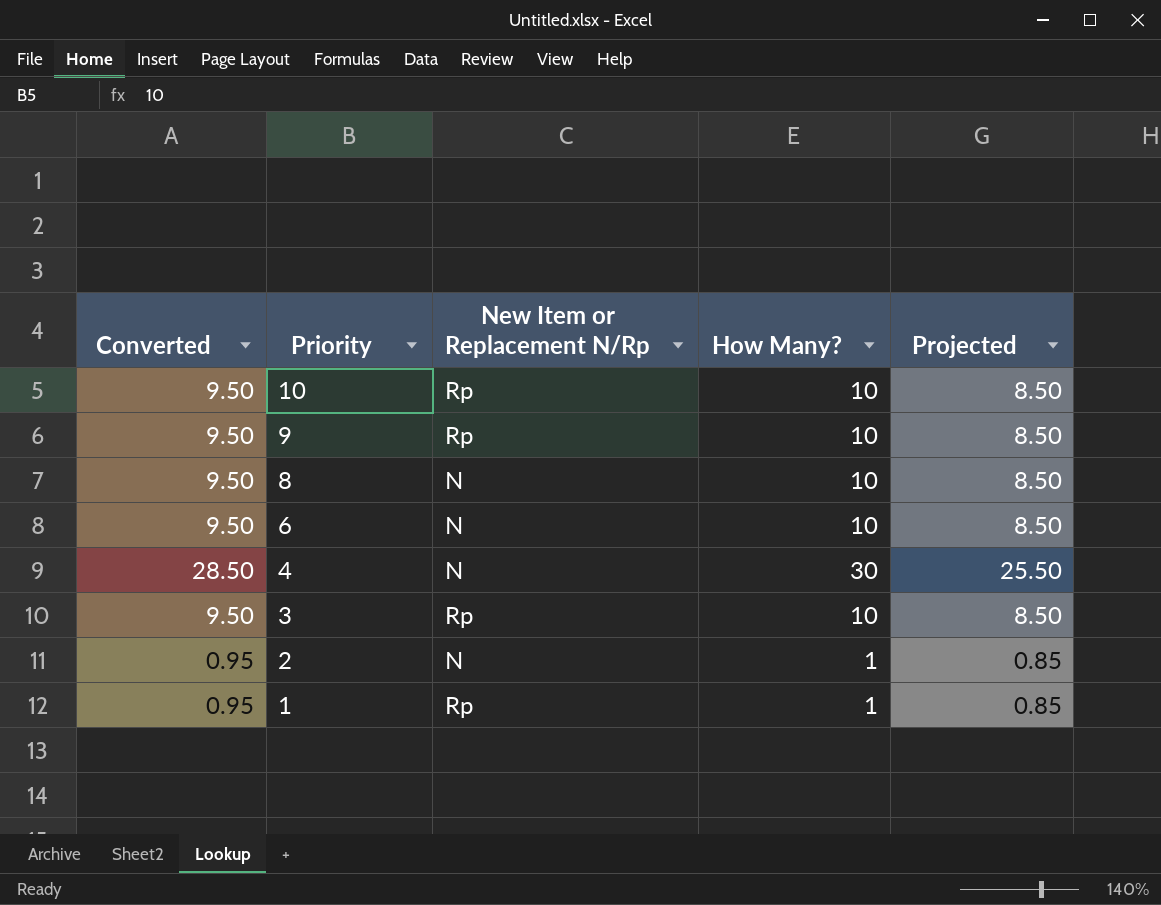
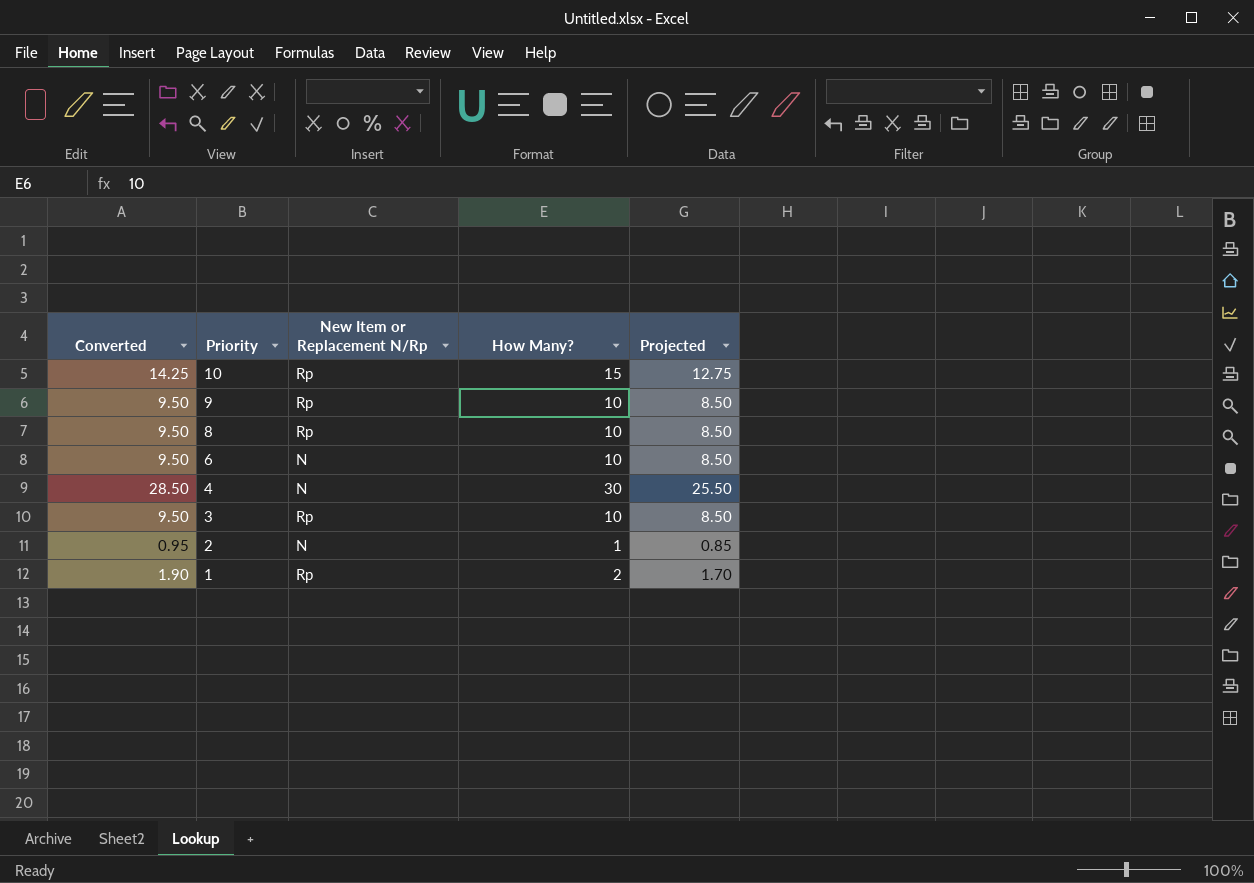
10 | Converted: 9.50 -> 14.25
10 | How Many?: 10 -> 15
10 | Projected: 8.50 -> 12.75
8 | New Item or Replacement N/Rp: N -> Rp
1 | Converted: 0.95 -> 1.90
1 | How Many?: 1 -> 2
1 | Projected: 0.85 -> 1.70

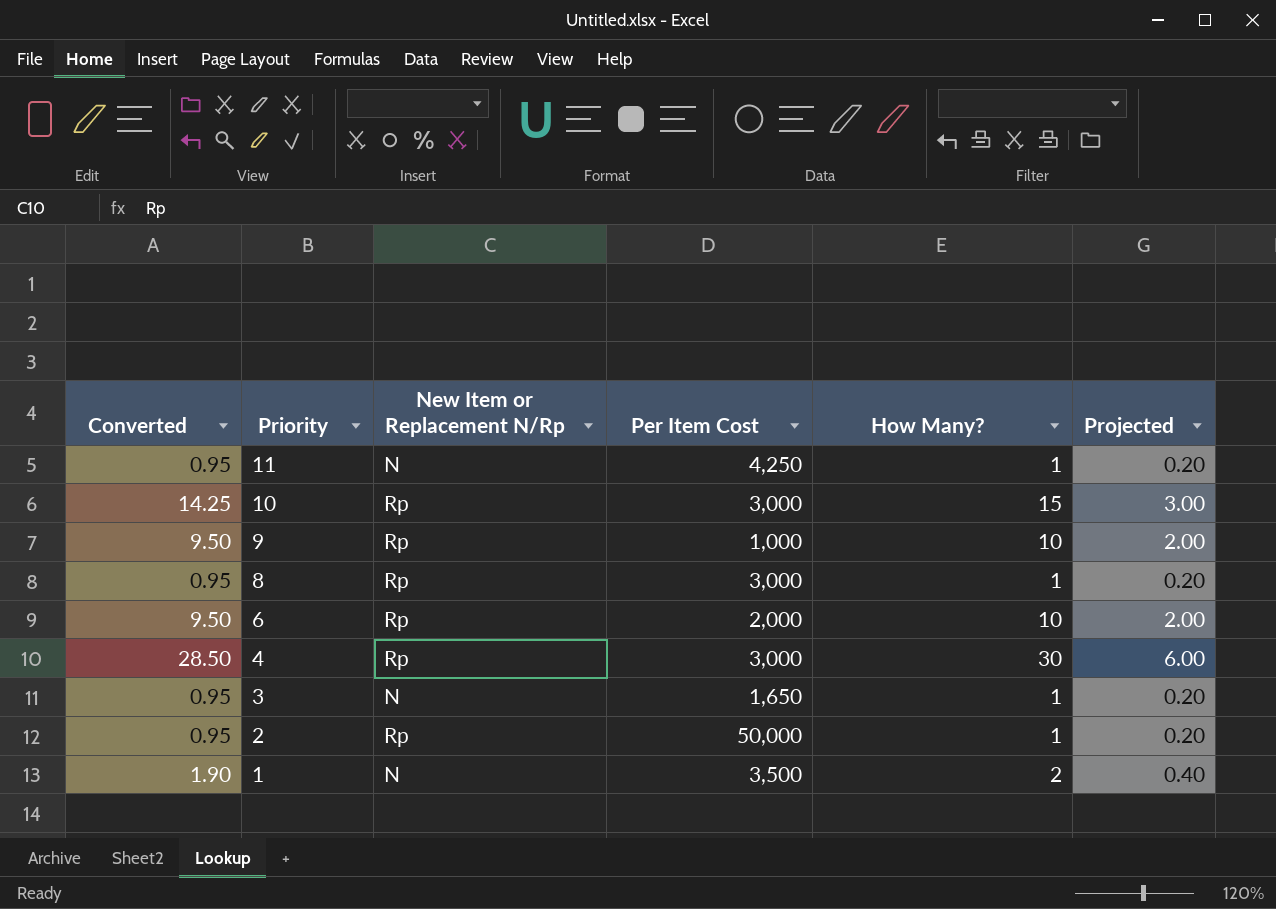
column Per Item Cost | position: none -> 4
column Projected | formula: [How Many?] * 0.85 -> [How Many?] * 0.2
row 11: none -> 0.95 | N | 4,250 | 1 | 0.20
8 | Converted: 9.50 -> 0.95
8 | How Many?: 10 -> 1
6 | New Item or Replacement N/Rp: N -> Rp
4 | New Item or Replacement N/Rp: N -> Rp
3 | Converted: 9.50 -> 0.95
3 | New Item or Replacement N/Rp: Rp -> N
3 | How Many?: 10 -> 1
2 | New Item or Replacement N/Rp: N -> Rp
1 | New Item or Replacement N/Rp: Rp -> N

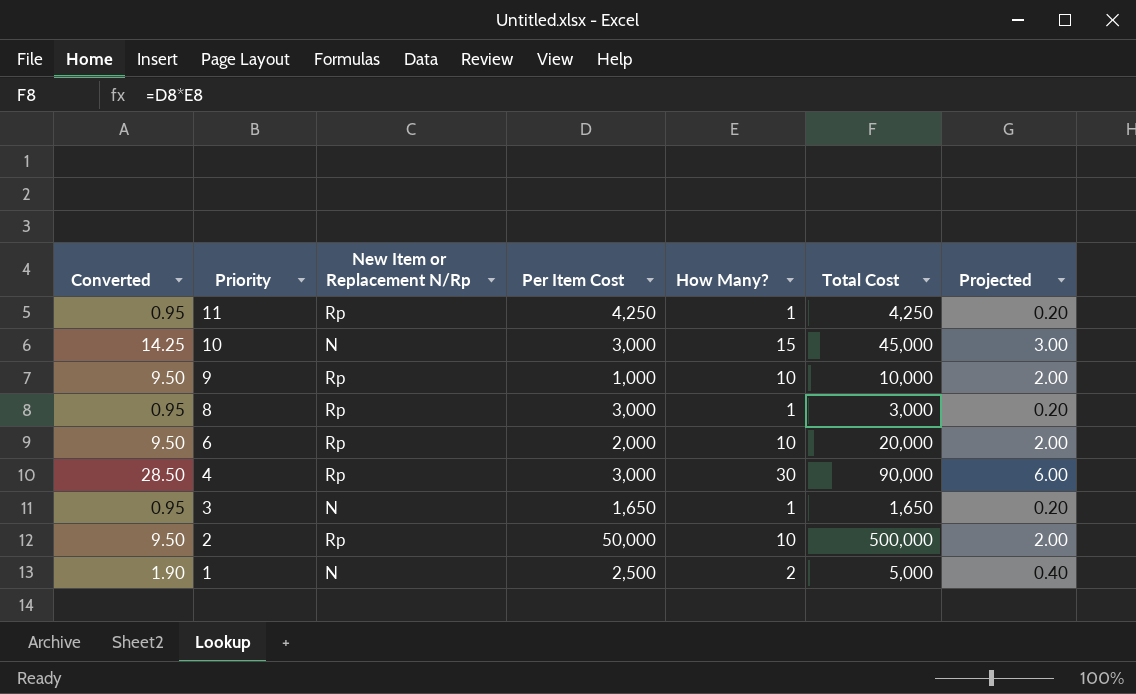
column Total Cost | formula: none -> [Per Item Cost] * [How Many?]
11 | New Item or Replacement N/Rp: N -> Rp
10 | New Item or Replacement N/Rp: Rp -> N
2 | Converted: 0.95 -> 9.50
2 | How Many?: 1 -> 10
2 | Projected: 0.20 -> 2.00
1 | Per Item Cost: 3,500 -> 2,500

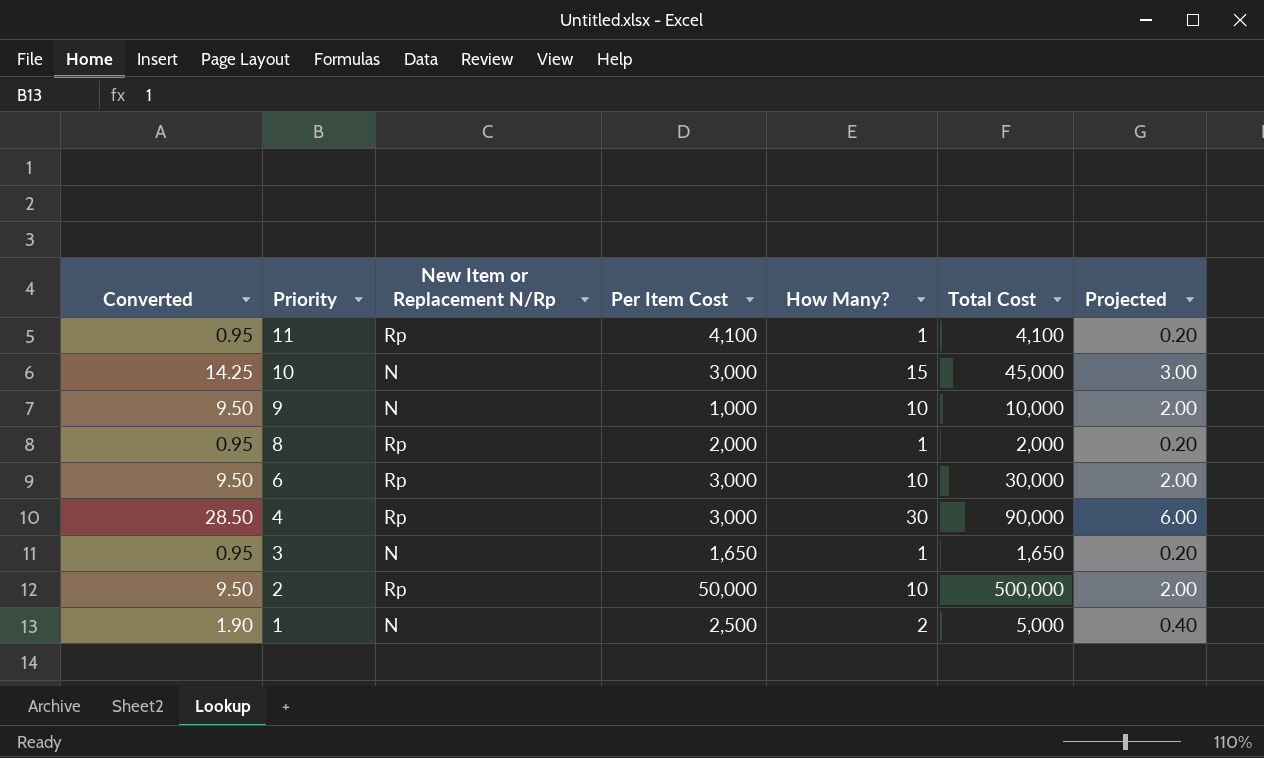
11 | Per Item Cost: 4,250 -> 4,100
11 | Total Cost: 4,250 -> 4,100
9 | New Item or Replacement N/Rp: Rp -> N
8 | Per Item Cost: 3,000 -> 2,000
8 | Total Cost: 3,000 -> 2,000
6 | Per Item Cost: 2,000 -> 3,000
6 | Total Cost: 20,000 -> 30,000

